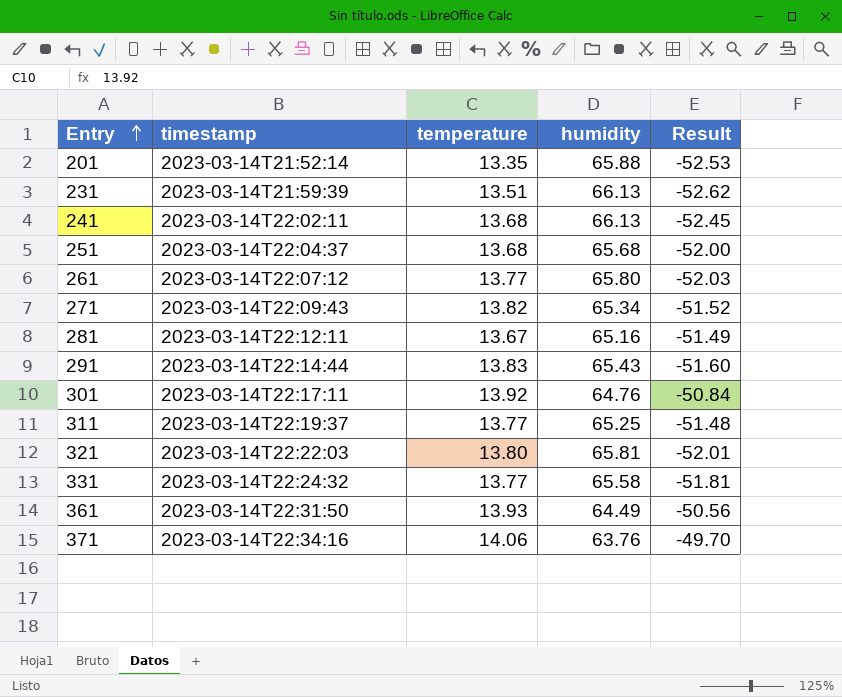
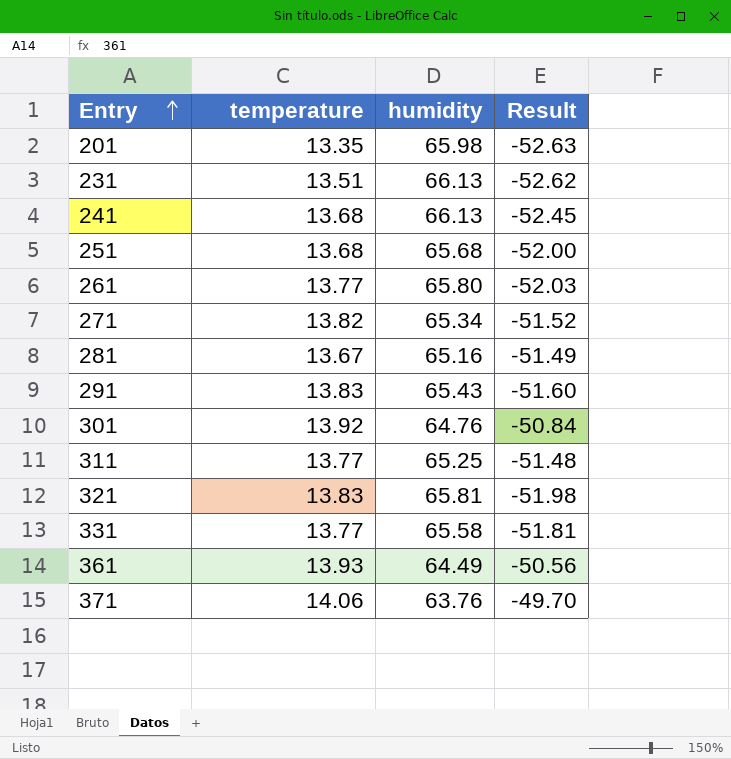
column timestamp | position: 2 -> none
201 | humidity: 65.88 -> 65.98
201 | Result: -52.53 -> -52.63
321 | temperature: 13.80 -> 13.83
321 | Result: -52.01 -> -51.98

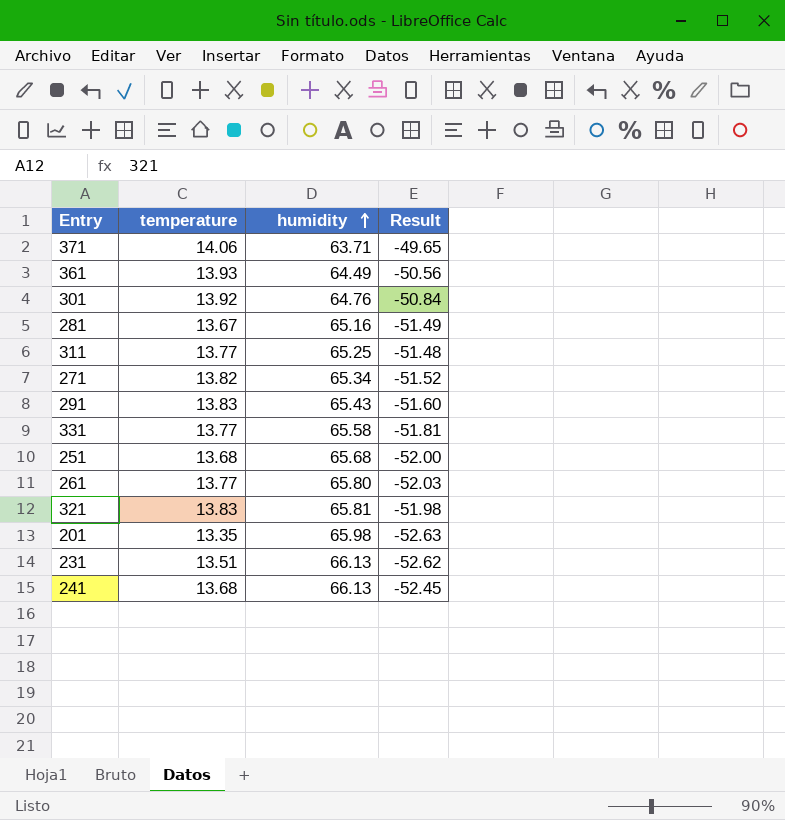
row order: Entry ascending -> humidity ascending
371 | humidity: 63.76 -> 63.71
371 | Result: -49.70 -> -49.65

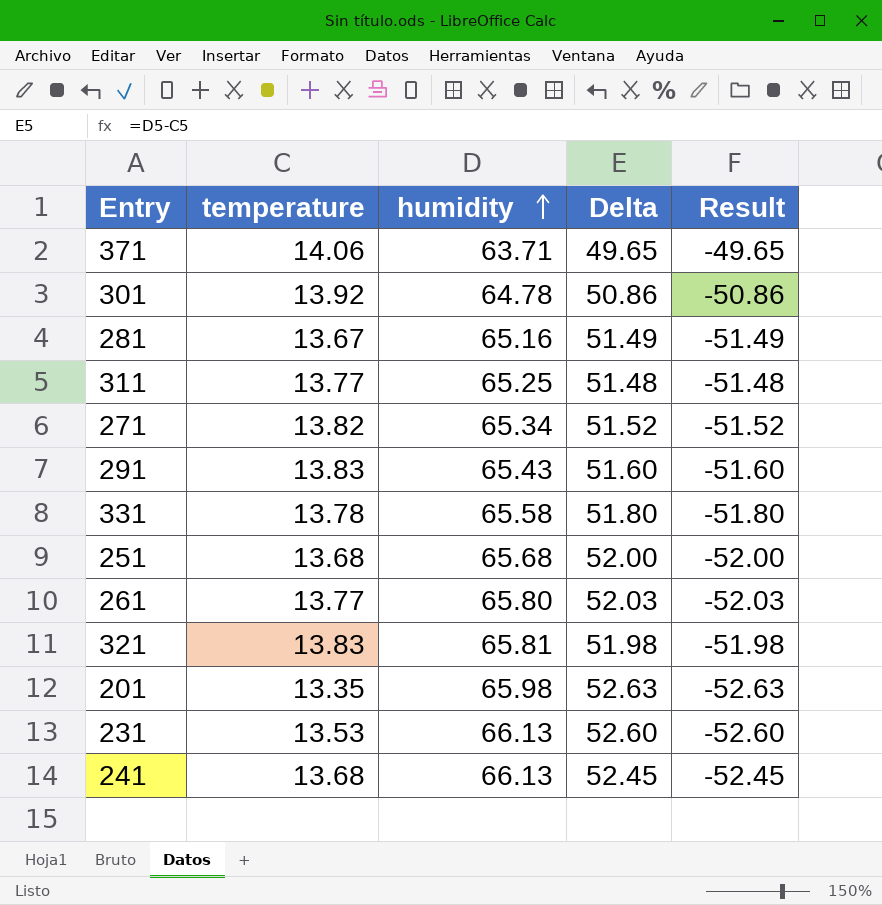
column Delta | formula: none -> [humidity] - [temperature]
row 361: 13.93 | 64.49 | -50.56 -> none
301 | humidity: 64.76 -> 64.78
301 | Result: -50.84 -> -50.86
331 | temperature: 13.77 -> 13.78
331 | Result: -51.81 -> -51.80
231 | temperature: 13.51 -> 13.53
231 | Result: -52.62 -> -52.60

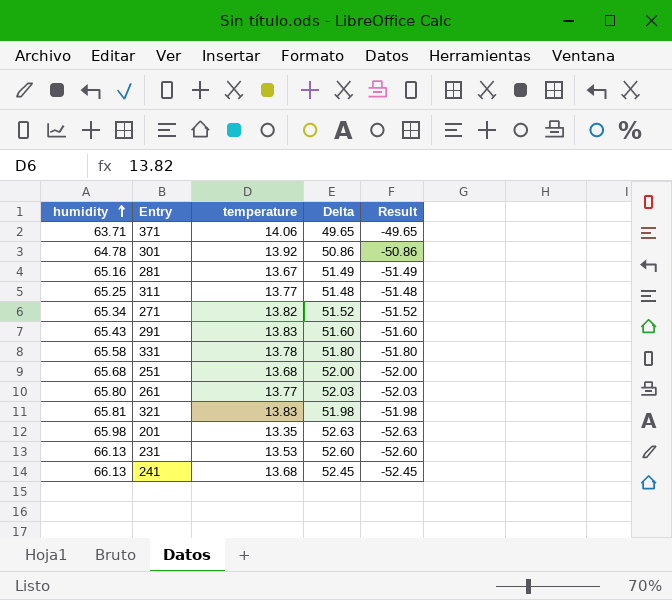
column humidity | position: 3 -> 1

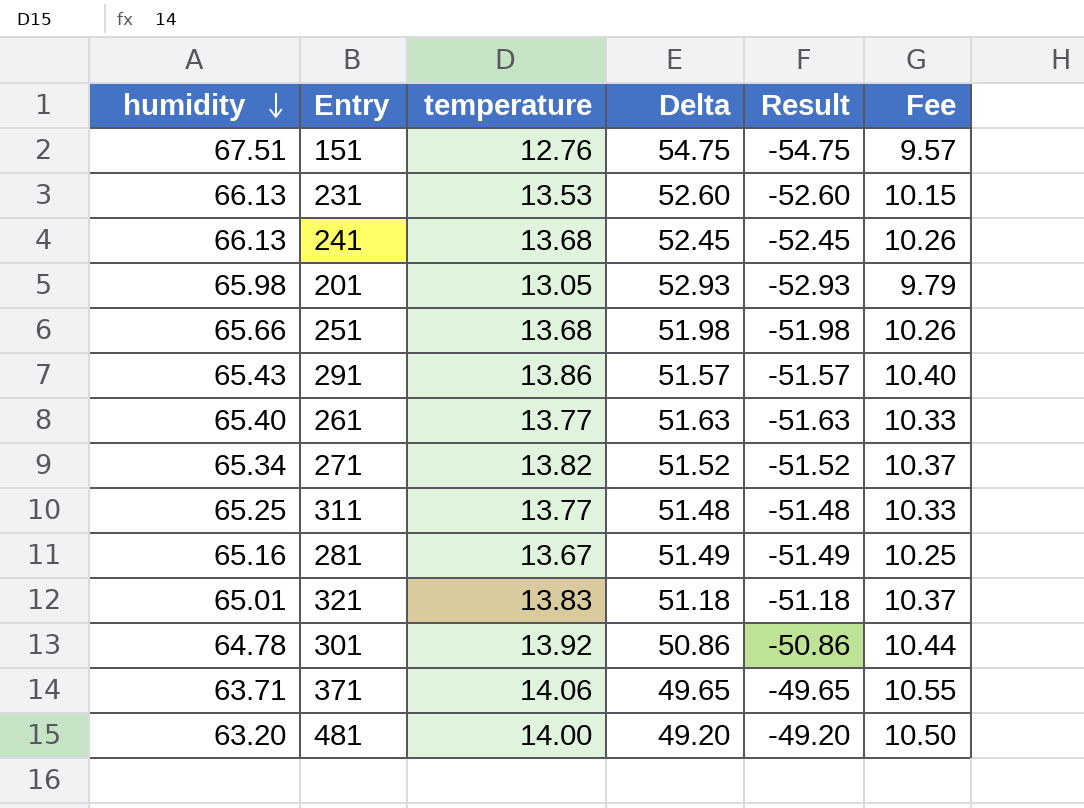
row order: humidity ascending -> humidity descending
column Fee | formula: none -> [temperature] * 0.75
row 331: 65.58 | 13.78 | 51.80 | -51.80 -> none
row 151: none -> 67.51 | 12.76 | 54.75 | -54.75 | 9.57
201 | temperature: 13.35 -> 13.05
201 | Delta: 52.63 -> 52.93
201 | Result: -52.63 -> -52.93
251 | humidity: 65.68 -> 65.66
251 | Delta: 52.00 -> 51.98
251 | Result: -52.00 -> -51.98
291 | temperature: 13.83 -> 13.86
291 | Delta: 51.60 -> 51.57
291 | Result: -51.60 -> -51.57
261 | humidity: 65.80 -> 65.40
261 | Delta: 52.03 -> 51.63
261 | Result: -52.03 -> -51.63
321 | humidity: 65.81 -> 65.01
321 | Delta: 51.98 -> 51.18
321 | Result: -51.98 -> -51.18
row 481: none -> 63.20 | 14.00 | 49.20 | -49.20 | 10.50

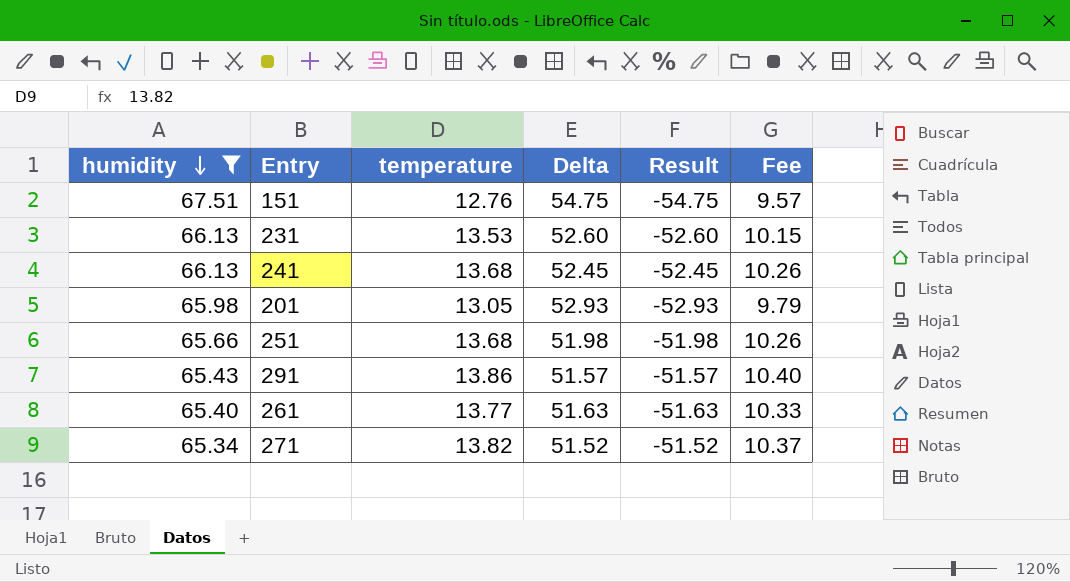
filter: none -> humidity >= 65.34

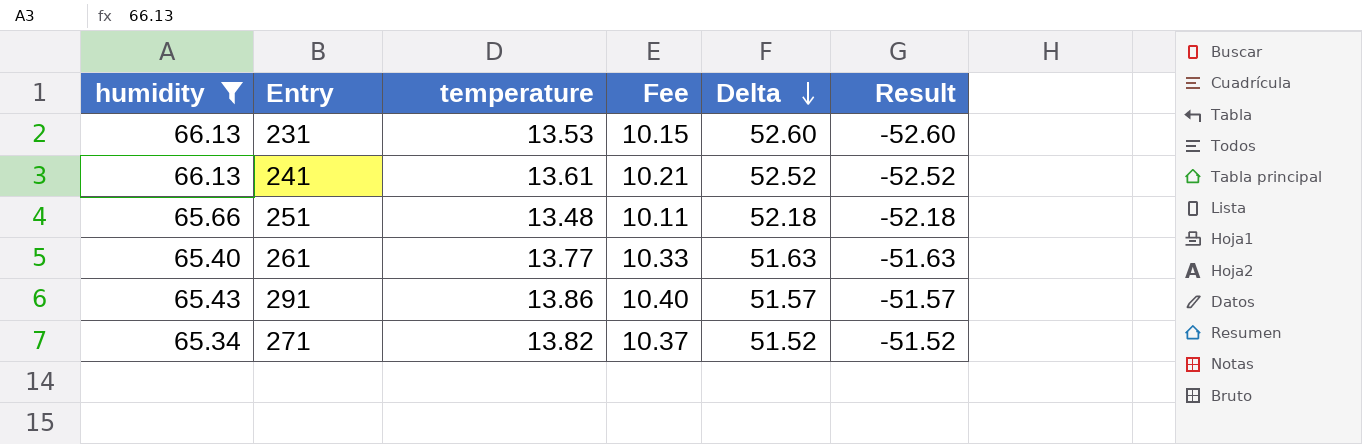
row order: humidity descending -> Delta descending
column Fee | position: 6 -> 4
row 151: 67.51 | 12.76 | 54.75 | -54.75 | 9.57 -> none
row 201: 65.98 | 13.05 | 52.93 | -52.93 | 9.79 -> none
241 | temperature: 13.68 -> 13.61
241 | Fee: 10.26 -> 10.21
241 | Delta: 52.45 -> 52.52
241 | Result: -52.45 -> -52.52
251 | temperature: 13.68 -> 13.48
251 | Fee: 10.26 -> 10.11
251 | Delta: 51.98 -> 52.18
251 | Result: -51.98 -> -52.18

